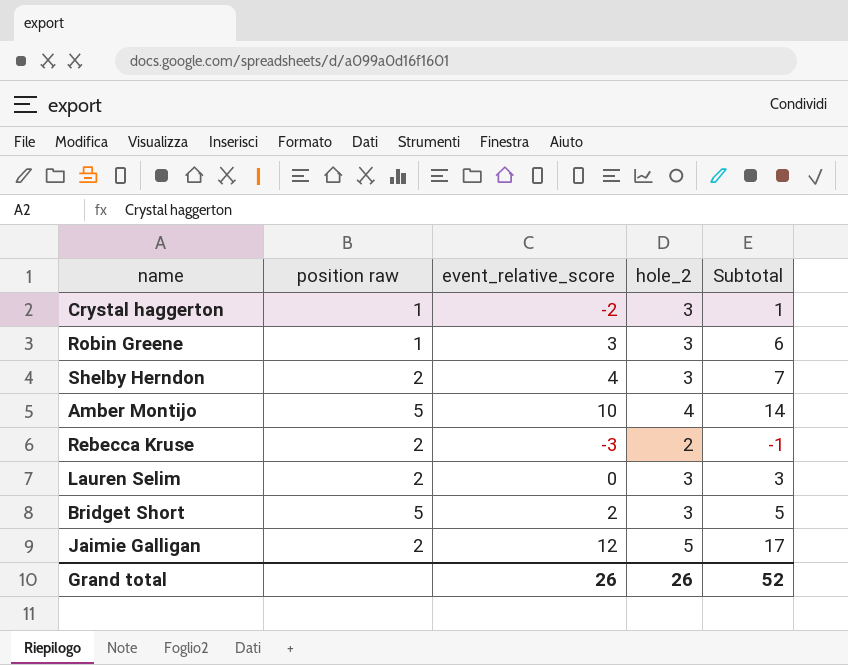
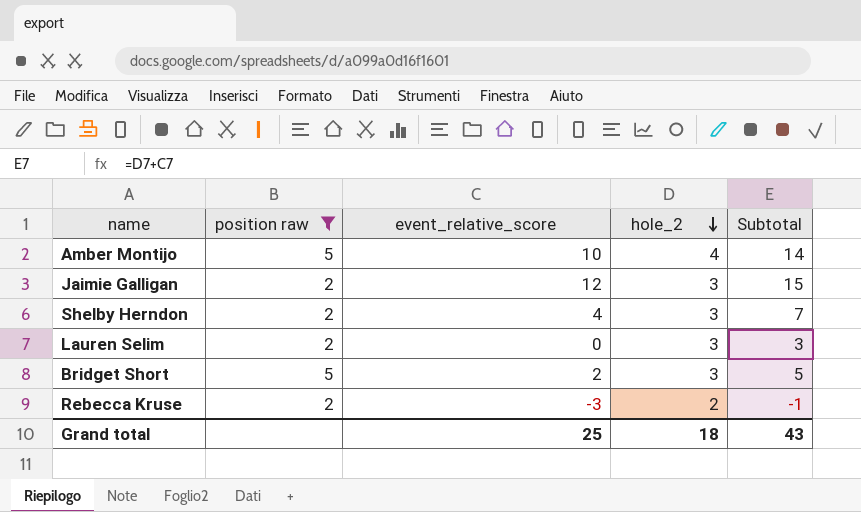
filter: none -> position raw != 1
row order: none -> hole_2 descending
Jaimie Galligan | hole_2: 5 -> 3
Jaimie Galligan | Subtotal: 17 -> 15
Grand total | event_relative_score: 26 -> 25
Grand total | hole_2: 26 -> 18
Grand total | Subtotal: 52 -> 43

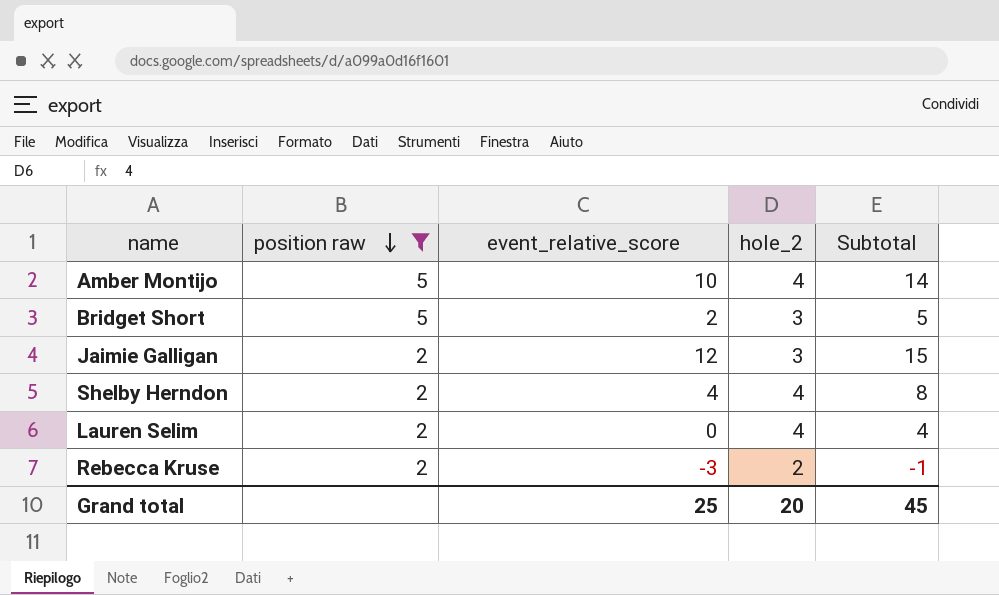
row order: hole_2 descending -> position raw descending
Shelby Herndon | hole_2: 3 -> 4
Shelby Herndon | Subtotal: 7 -> 8
Lauren Selim | hole_2: 3 -> 4
Lauren Selim | Subtotal: 3 -> 4
Grand total | hole_2: 18 -> 20
Grand total | Subtotal: 43 -> 45

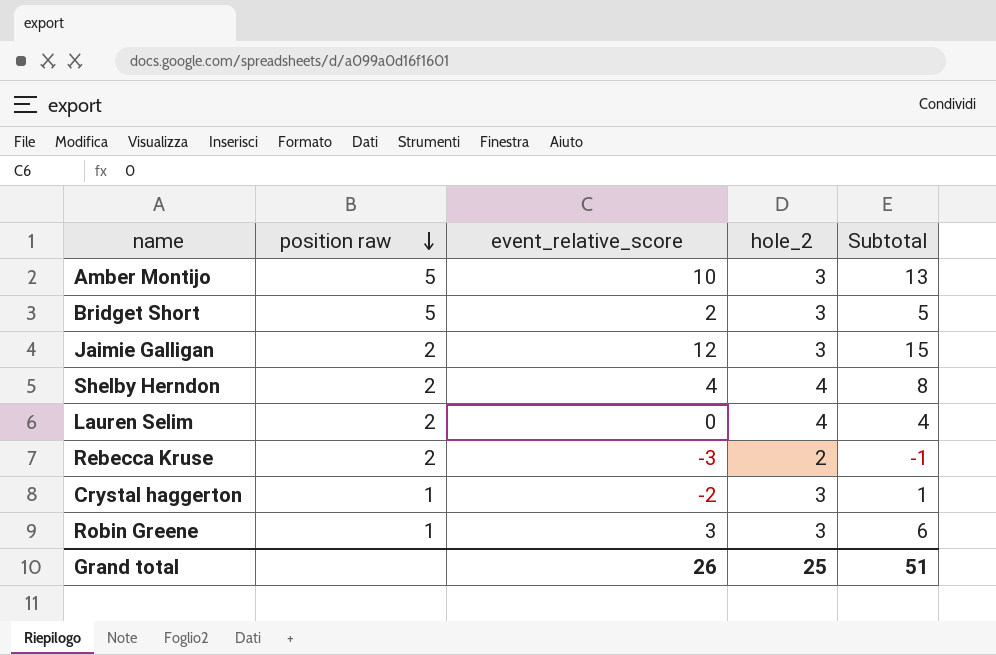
filter: position raw != 1 -> none
Amber Montijo | hole_2: 4 -> 3
Amber Montijo | Subtotal: 14 -> 13
Grand total | event_relative_score: 25 -> 26
Grand total | hole_2: 20 -> 25
Grand total | Subtotal: 45 -> 51

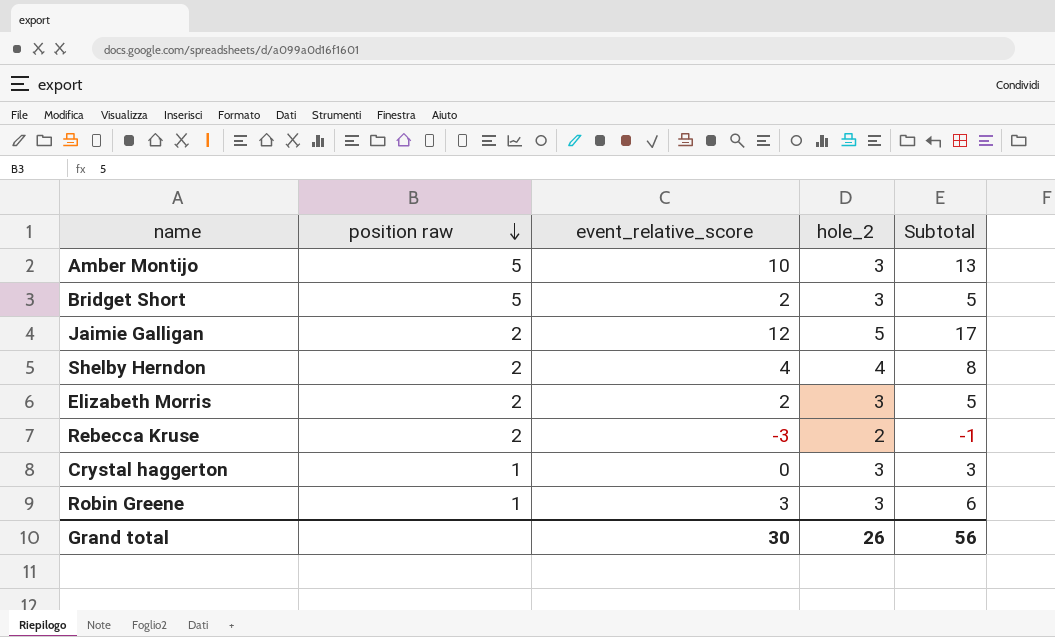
row Lauren Selim: 2 | 0 | 4 | 4 -> none
Jaimie Galligan | hole_2: 3 -> 5
Jaimie Galligan | Subtotal: 15 -> 17
row Elizabeth Morris: none -> 2 | 2 | 3 | 5
Crystal haggerton | event_relative_score: -2 -> 0
Crystal haggerton | Subtotal: 1 -> 3
Grand total | event_relative_score: 26 -> 30
Grand total | hole_2: 25 -> 26
Grand total | Subtotal: 51 -> 56

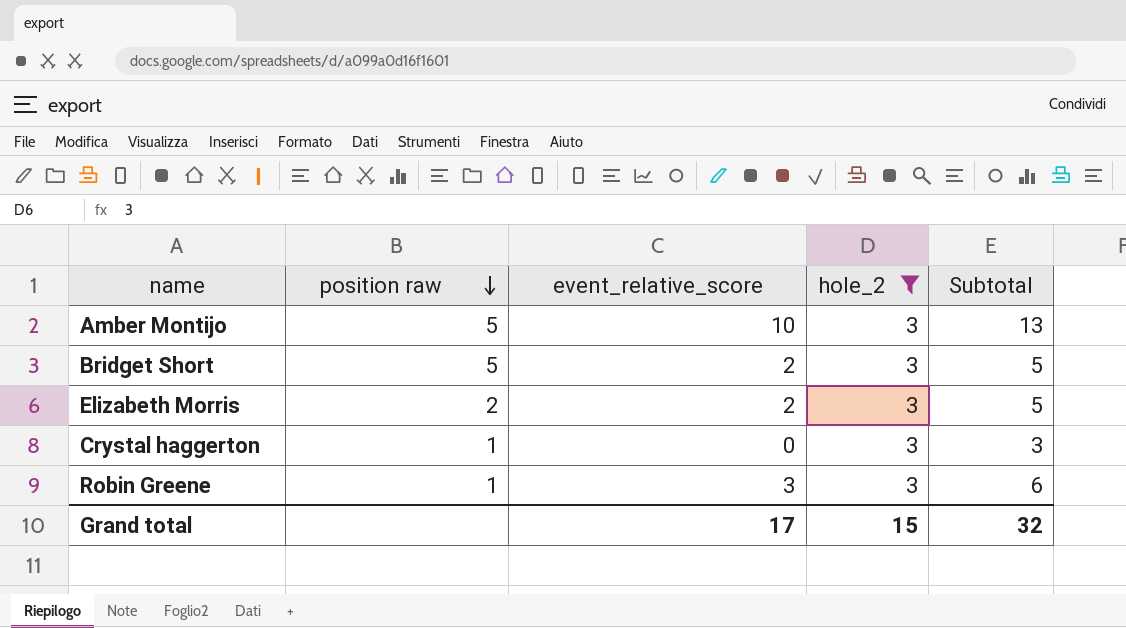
filter: none -> hole_2 = 3
Grand total | event_relative_score: 30 -> 17
Grand total | hole_2: 26 -> 15
Grand total | Subtotal: 56 -> 32

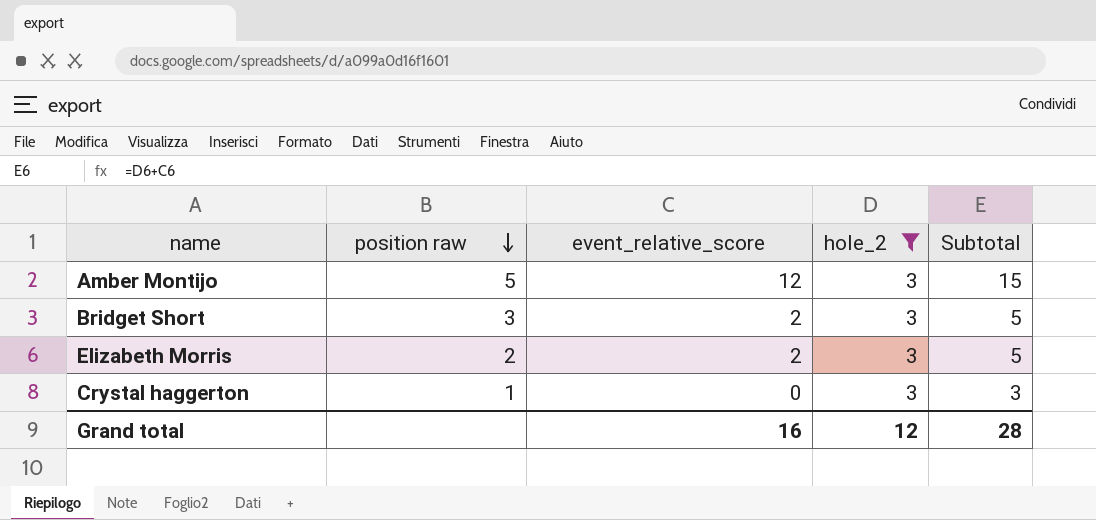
row Robin Greene: 1 | 3 | 3 | 6 -> none
Amber Montijo | event_relative_score: 10 -> 12
Amber Montijo | Subtotal: 13 -> 15
Bridget Short | position raw: 5 -> 3
Grand total | event_relative_score: 17 -> 16
Grand total | hole_2: 15 -> 12
Grand total | Subtotal: 32 -> 28

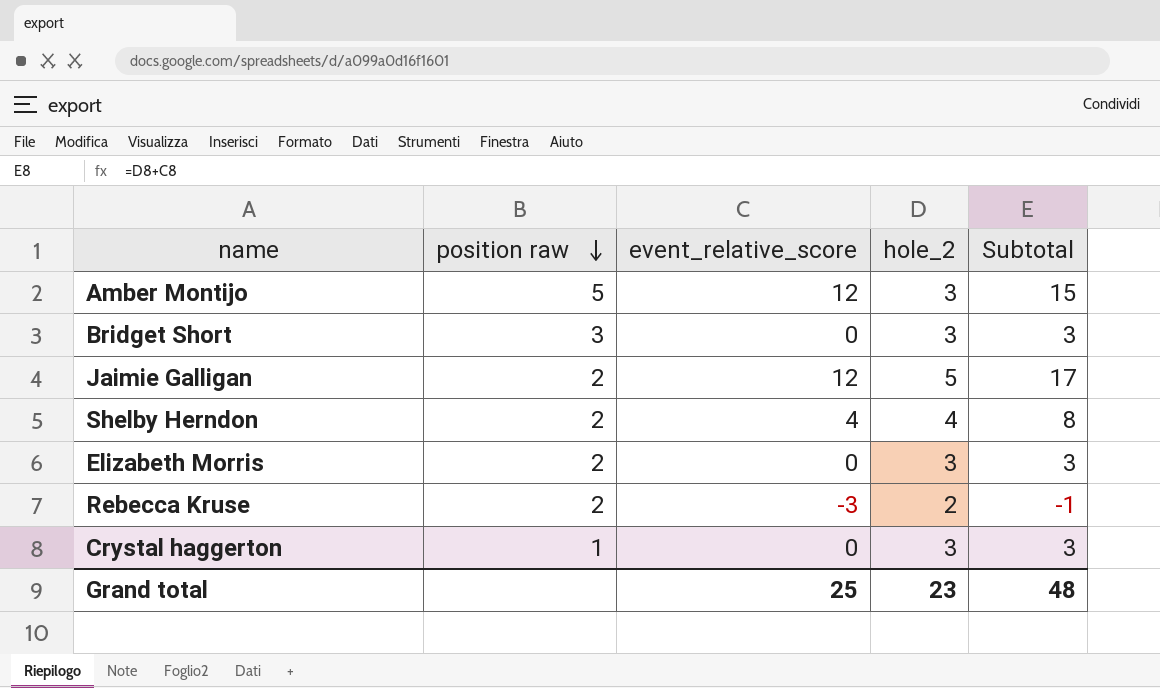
filter: hole_2 = 3 -> none
Bridget Short | event_relative_score: 2 -> 0
Bridget Short | Subtotal: 5 -> 3
Elizabeth Morris | event_relative_score: 2 -> 0
Elizabeth Morris | Subtotal: 5 -> 3
Grand total | event_relative_score: 16 -> 25
Grand total | hole_2: 12 -> 23
Grand total | Subtotal: 28 -> 48

